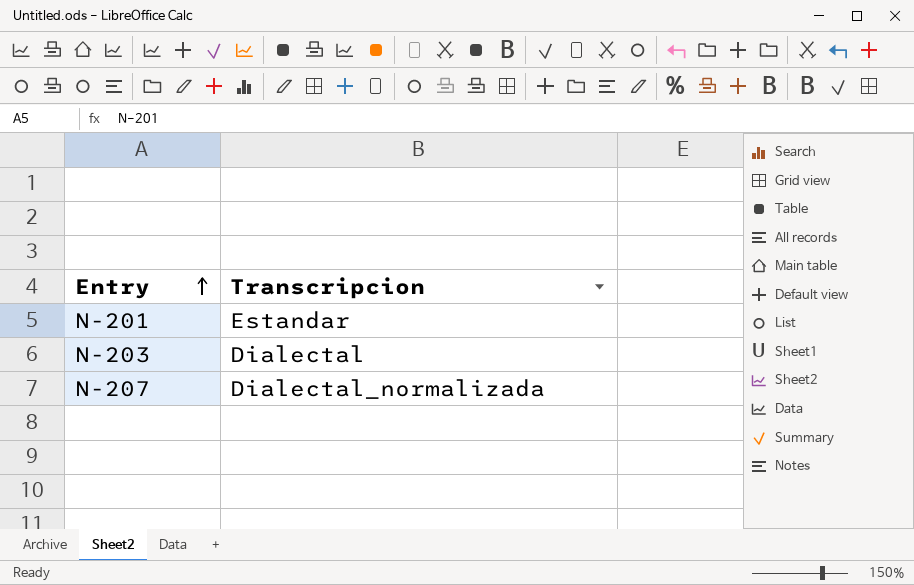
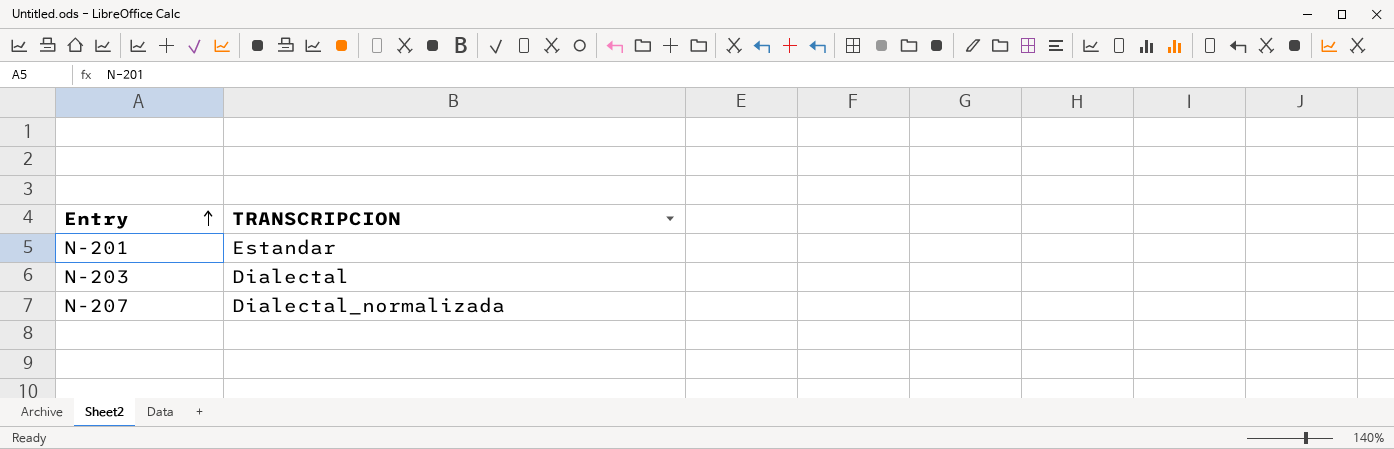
column name: Transcripcion -> TRANSCRIPCION

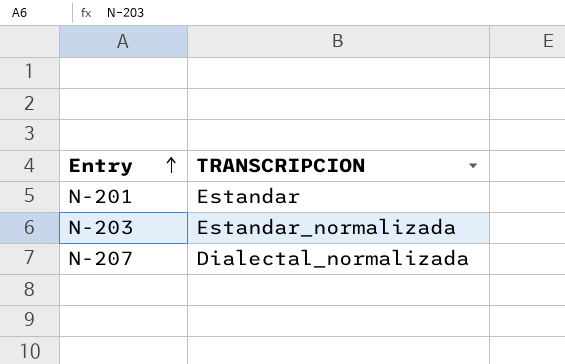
N-203 | TRANSCRIPCION: Dialectal -> Estandar_normalizada

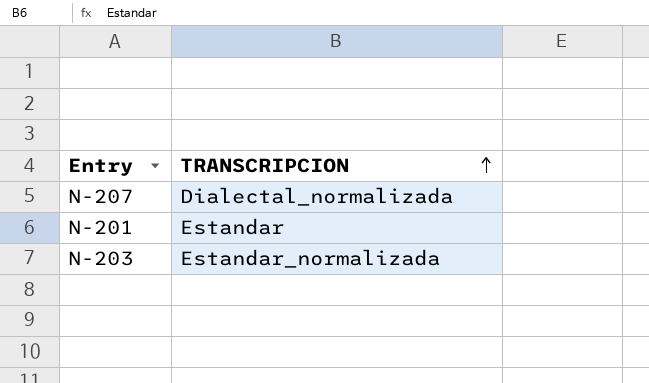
row order: Entry ascending -> TRANSCRIPCION ascending

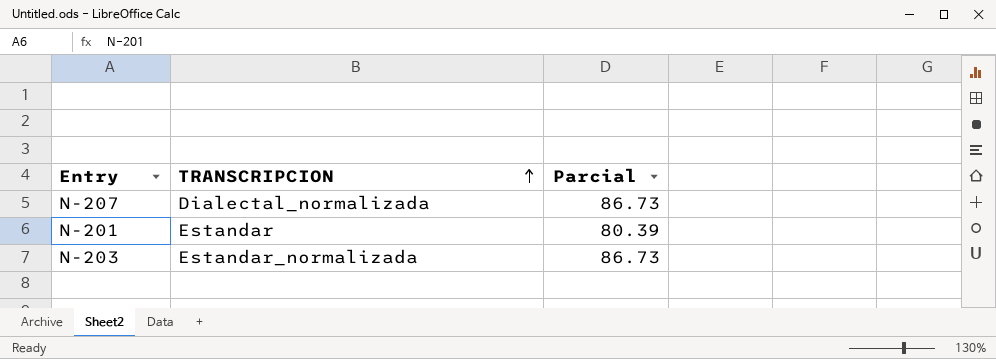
column Parcial | position: none -> 3

